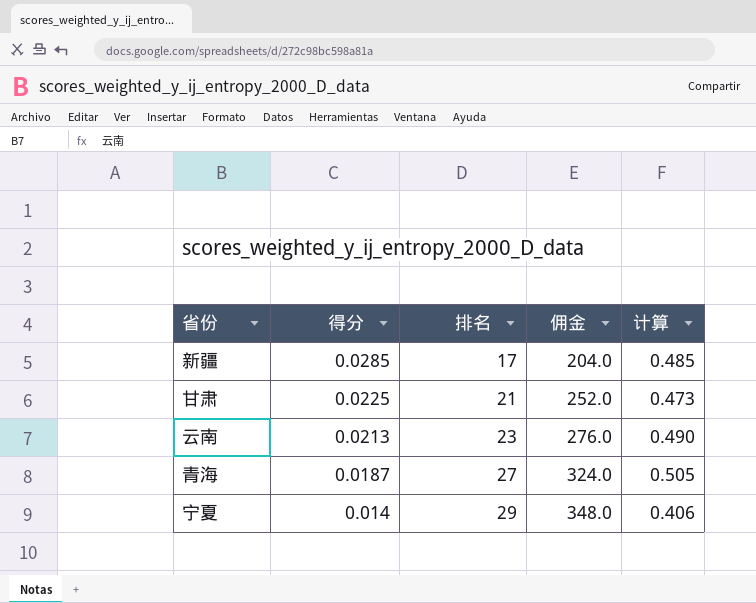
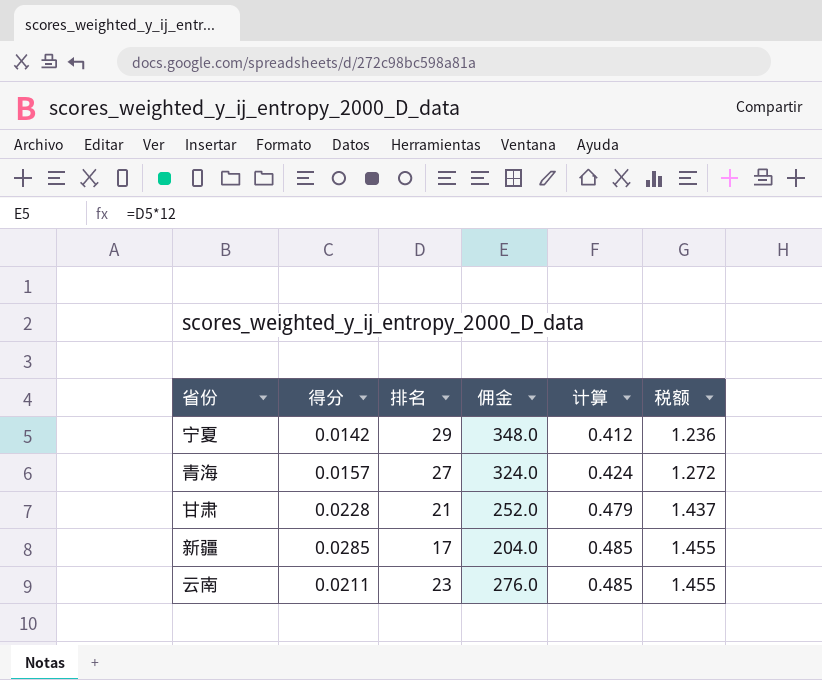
row order: 得分 descending -> 计算 ascending
column 税额 | formula: none -> [计算] * 3
宁夏 | 得分: 0.014 -> 0.0142
宁夏 | 计算: 0.406 -> 0.412
青海 | 得分: 0.0187 -> 0.0157
青海 | 计算: 0.505 -> 0.424
甘肃 | 得分: 0.0225 -> 0.0228
甘肃 | 计算: 0.473 -> 0.479
云南 | 得分: 0.0213 -> 0.0211
云南 | 计算: 0.490 -> 0.485

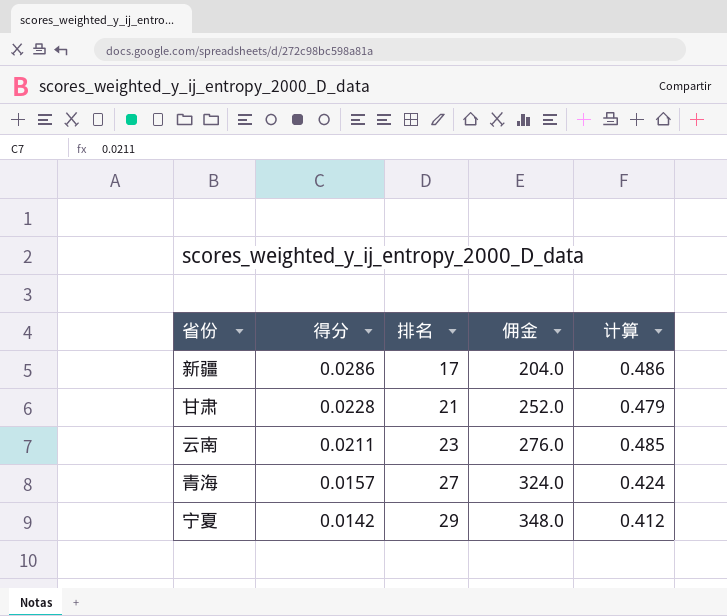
row order: 计算 ascending -> 得分 descending
column 税额 | formula: [计算] * 3 -> none
新疆 | 得分: 0.0285 -> 0.0286
新疆 | 计算: 0.485 -> 0.486

